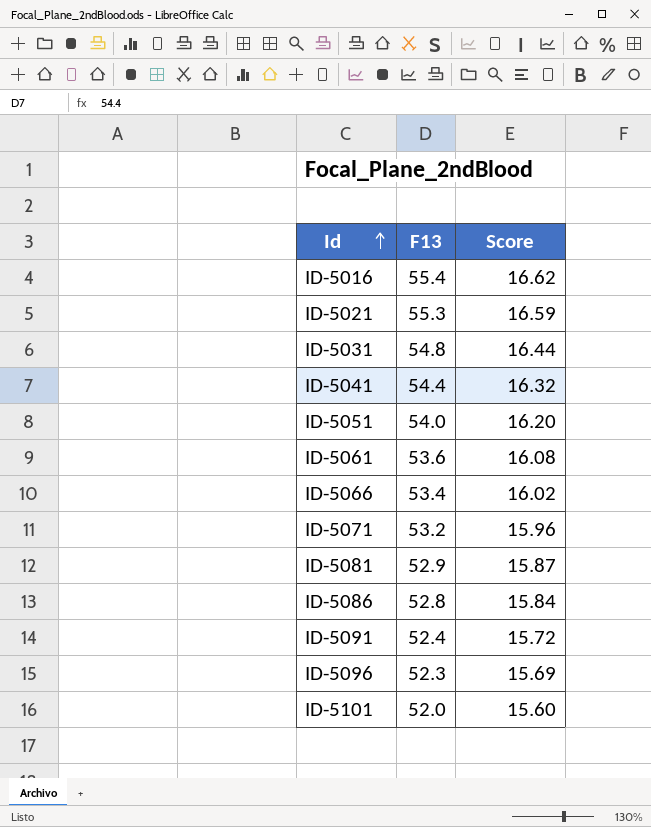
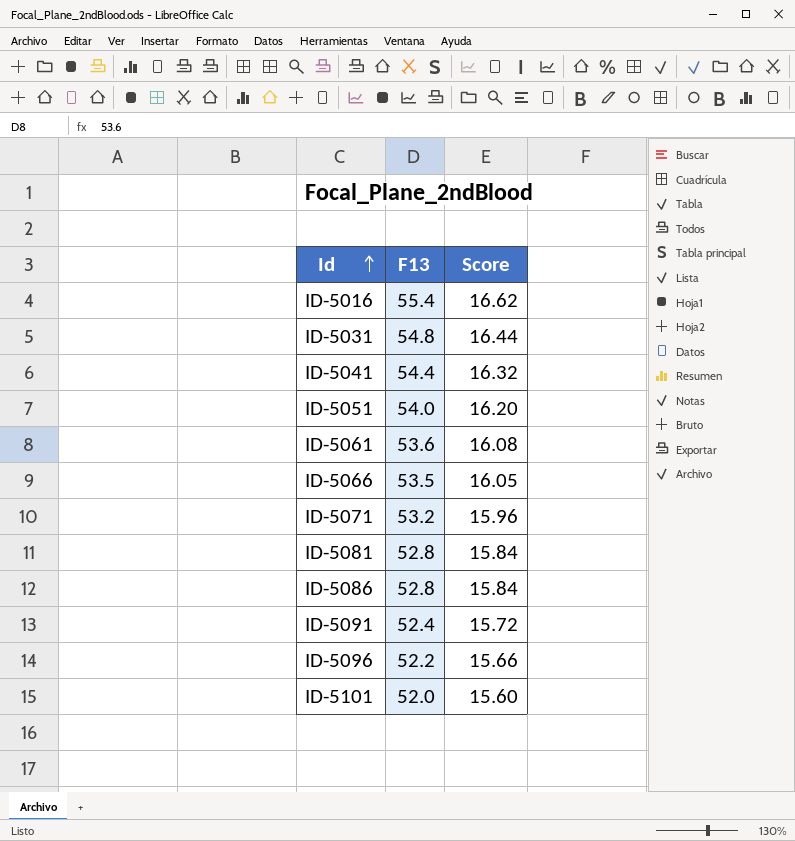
row ID-5021: 55.3 | 16.59 -> none
ID-5066 | F13: 53.4 -> 53.5
ID-5066 | Score: 16.02 -> 16.05
ID-5081 | F13: 52.9 -> 52.8
ID-5081 | Score: 15.87 -> 15.84
ID-5096 | F13: 52.3 -> 52.2
ID-5096 | Score: 15.69 -> 15.66

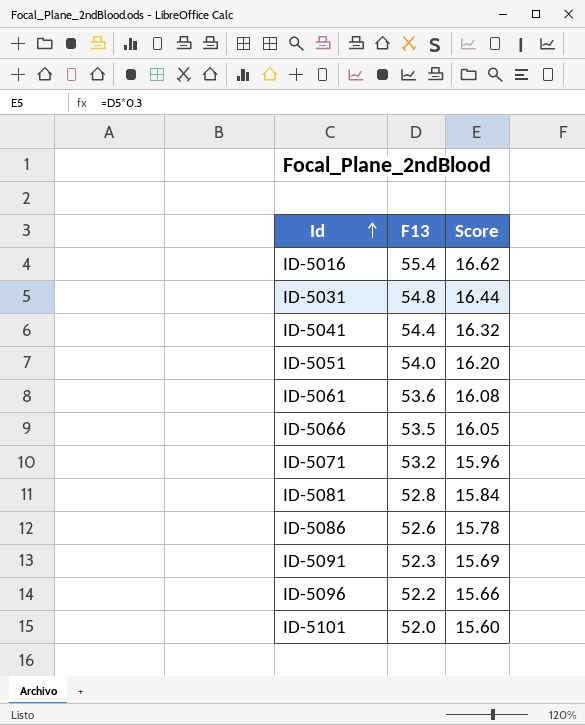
ID-5086 | F13: 52.8 -> 52.6
ID-5086 | Score: 15.84 -> 15.78
ID-5091 | F13: 52.4 -> 52.3
ID-5091 | Score: 15.72 -> 15.69

